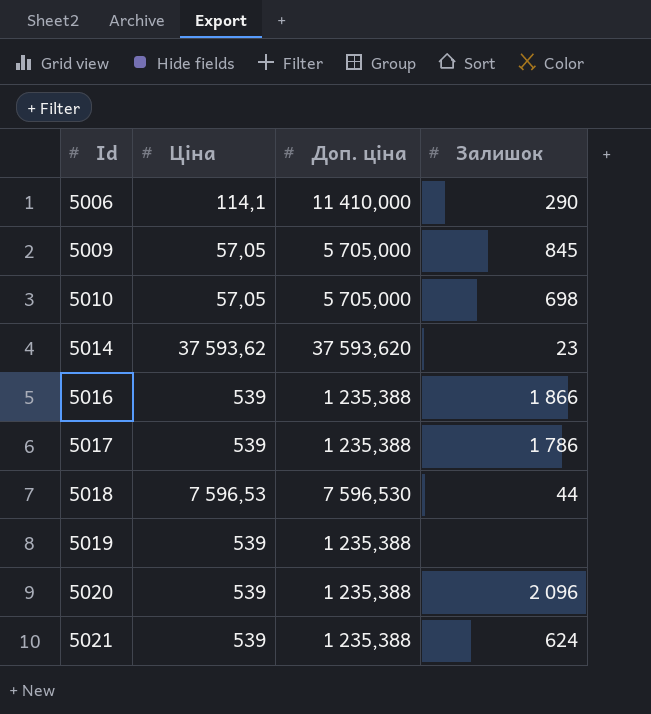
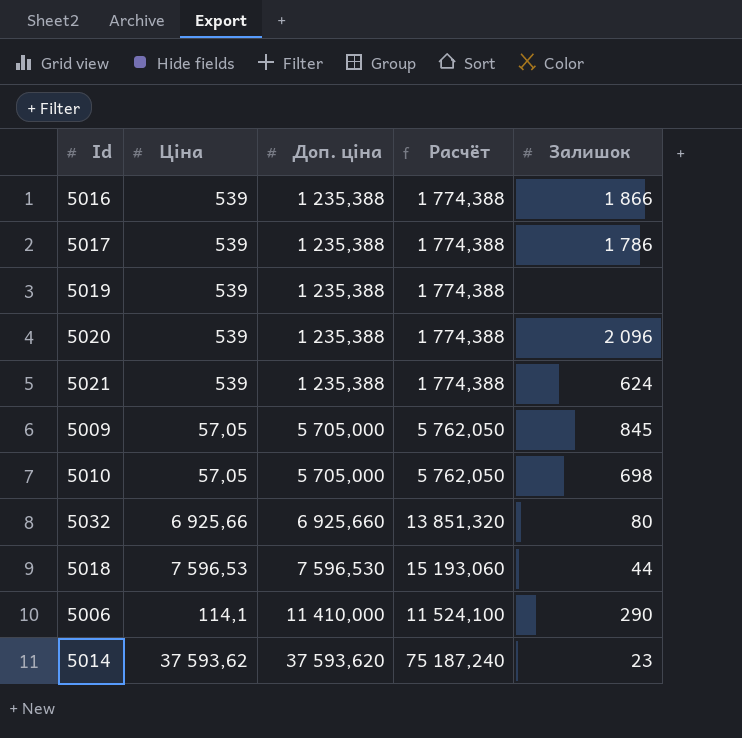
row order: Id ascending -> Доп. ціна ascending
column Расчёт | formula: none -> [Ціна] + [Доп. ціна]
row 5032: none -> 6 925,66 | 6 925,660 | 13 851,320 | 80

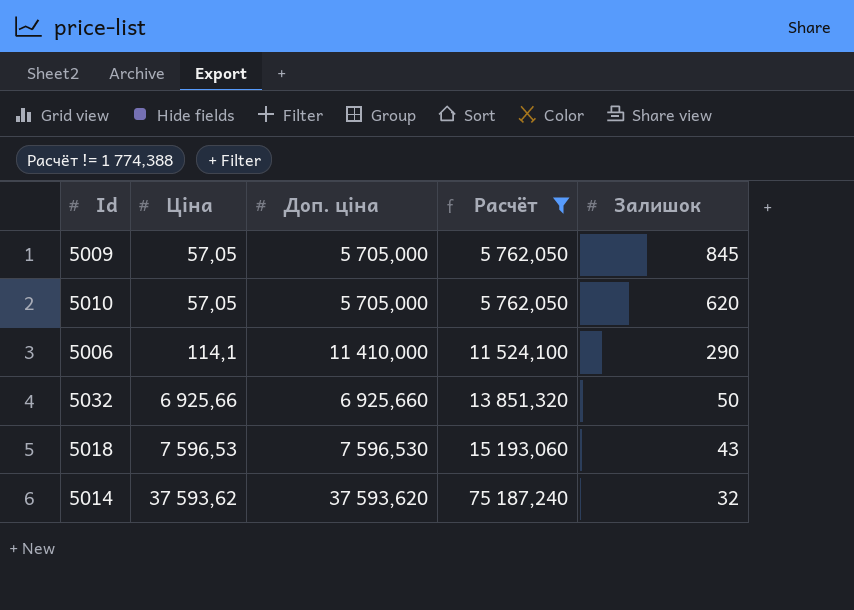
filter: none -> Расчёт != 1 774,388
row order: Доп. ціна ascending -> Ціна ascending
5010 | Залишок: 698 -> 620
5032 | Залишок: 80 -> 50
5018 | Залишок: 44 -> 43
5014 | Залишок: 23 -> 32

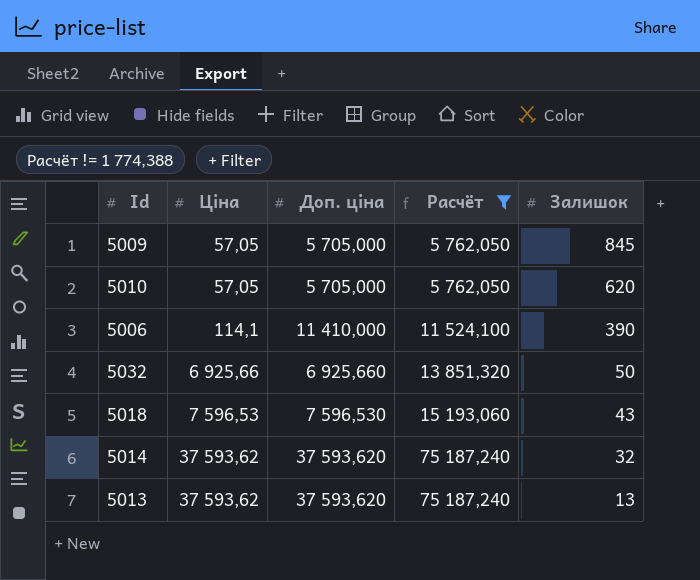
5006 | Залишок: 290 -> 390
row 5013: none -> 37 593,62 | 37 593,620 | 75 187,240 | 13

